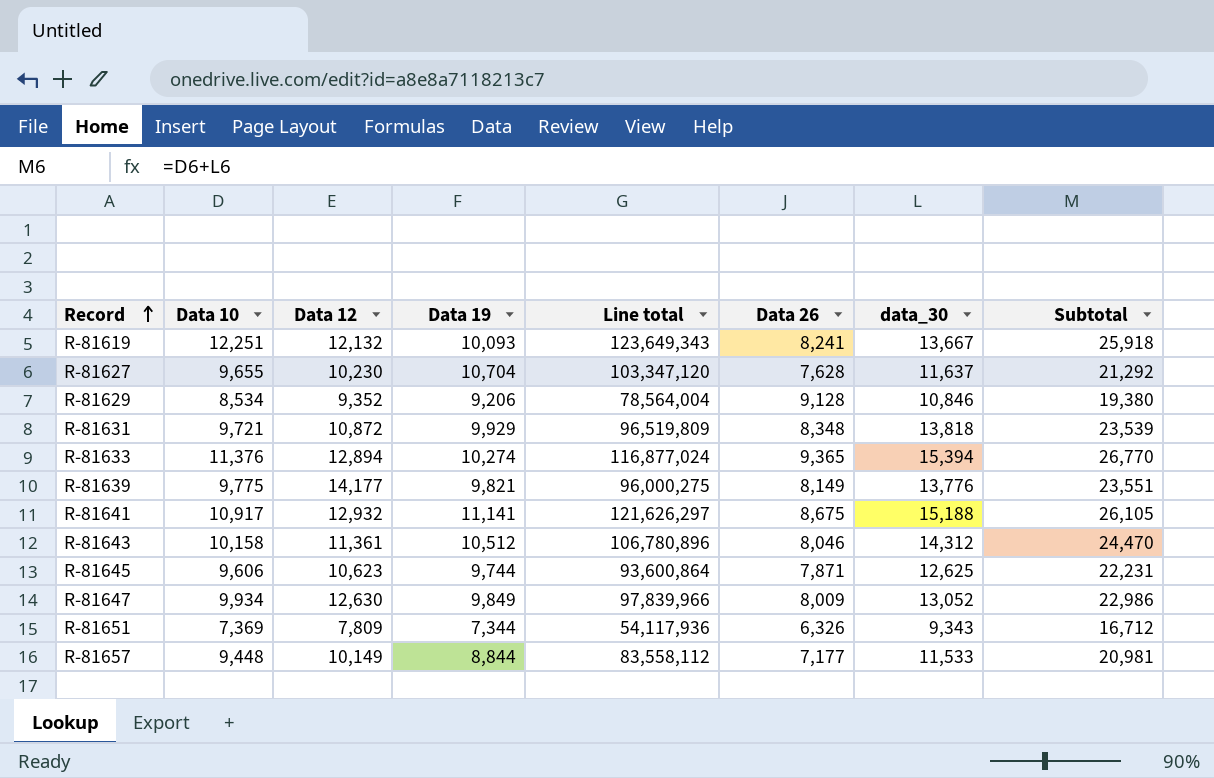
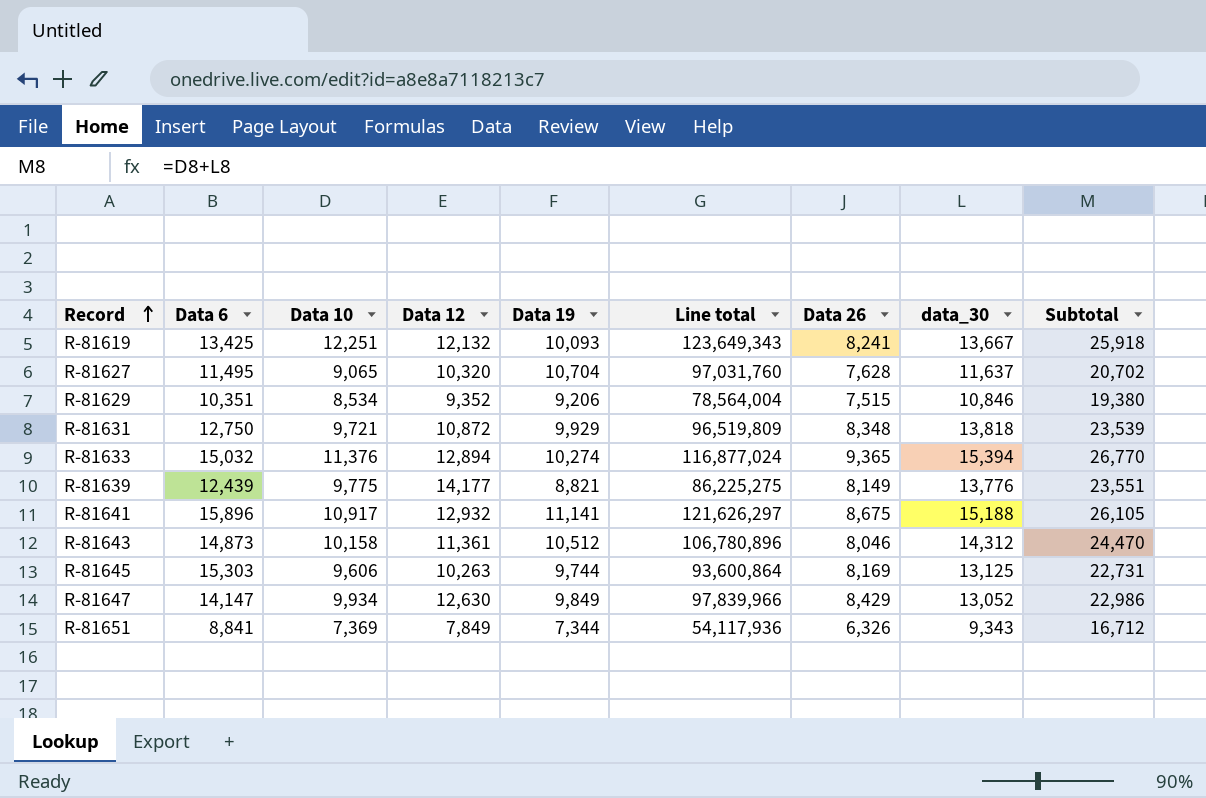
column Data 6 | position: none -> 2
row R-81657: 9,448 | 10,149 | 8,844 | 83,558,112 | 7,177 | 11,533 | 20,981 -> none
R-81627 | Data 10: 9,655 -> 9,065
R-81627 | Data 12: 10,230 -> 10,320
R-81627 | Line total: 103,347,120 -> 97,031,760
R-81627 | Subtotal: 21,292 -> 20,702
R-81629 | Data 26: 9,128 -> 7,515
R-81639 | Data 19: 9,821 -> 8,821
R-81639 | Line total: 96,000,275 -> 86,225,275
R-81645 | Data 12: 10,623 -> 10,263
R-81645 | Data 26: 7,871 -> 8,169
R-81645 | data_30: 12,625 -> 13,125
R-81645 | Subtotal: 22,231 -> 22,731
R-81647 | Data 26: 8,009 -> 8,429
R-81651 | Data 12: 7,809 -> 7,849

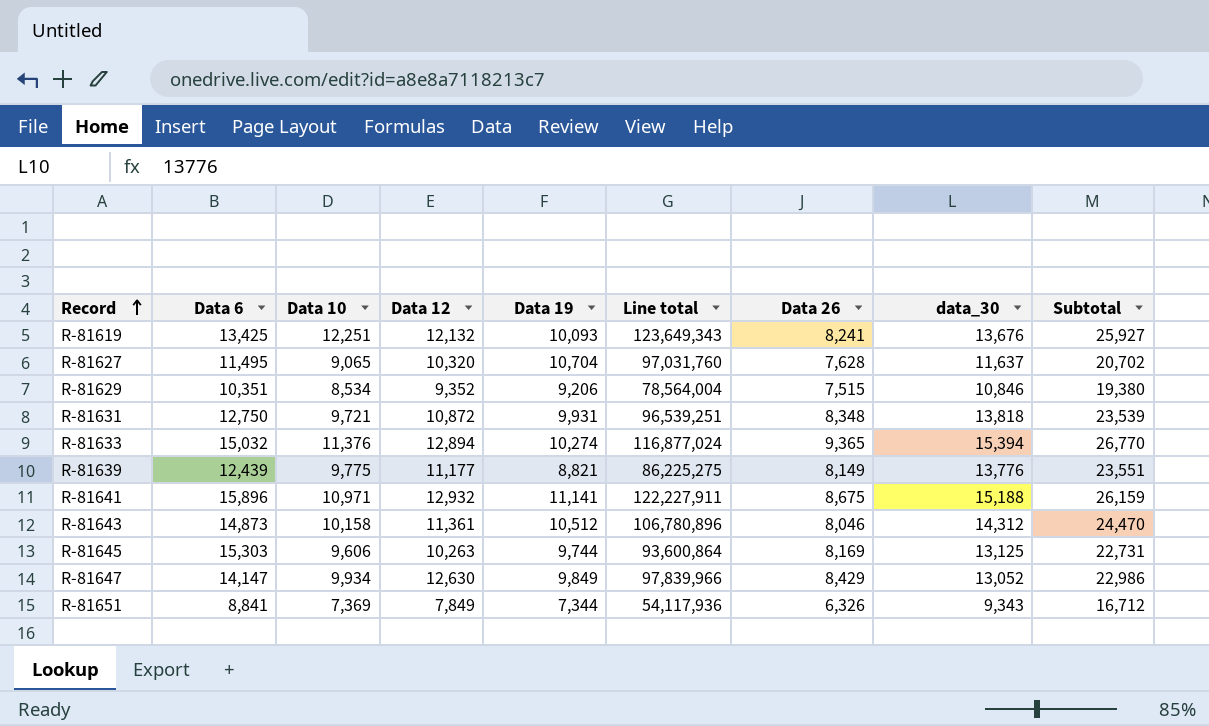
R-81619 | data_30: 13,667 -> 13,676
R-81619 | Subtotal: 25,918 -> 25,927
R-81631 | Data 19: 9,929 -> 9,931
R-81631 | Line total: 96,519,809 -> 96,539,251
R-81639 | Data 12: 14,177 -> 11,177
R-81641 | Data 10: 10,917 -> 10,971
R-81641 | Line total: 121,626,297 -> 122,227,911
R-81641 | Subtotal: 26,105 -> 26,159

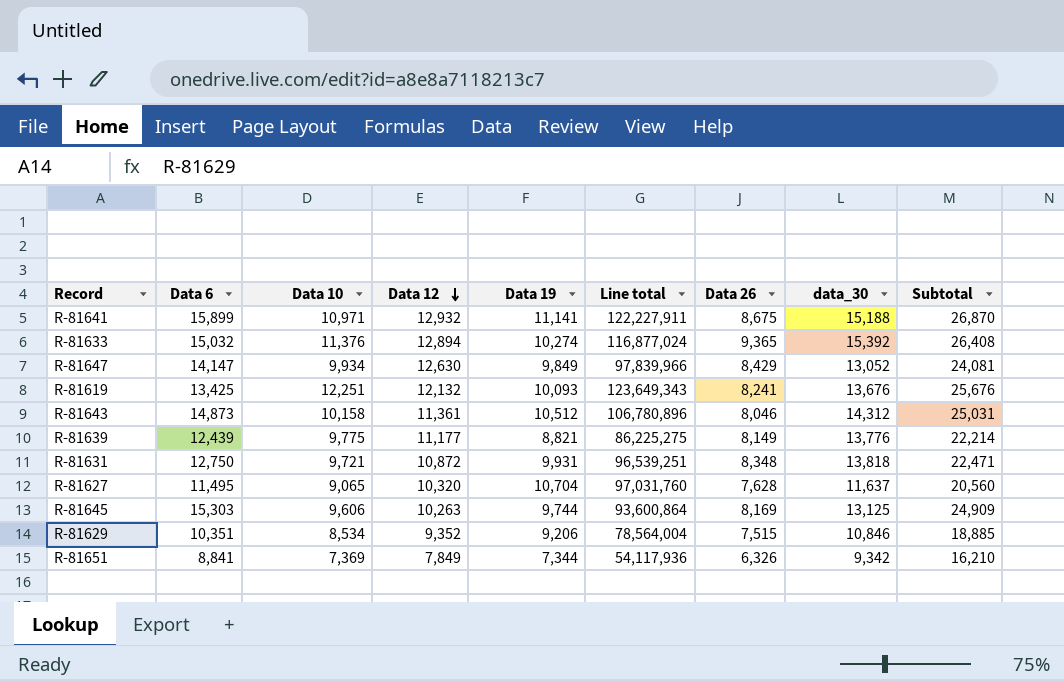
row order: Record ascending -> Data 12 descending
column Subtotal | formula: [Data 10] + [data_30] -> [Data 6] + [Data 10]
R-81641 | Data 6: 15,896 -> 15,899
R-81633 | data_30: 15,394 -> 15,392
R-81651 | data_30: 9,343 -> 9,342

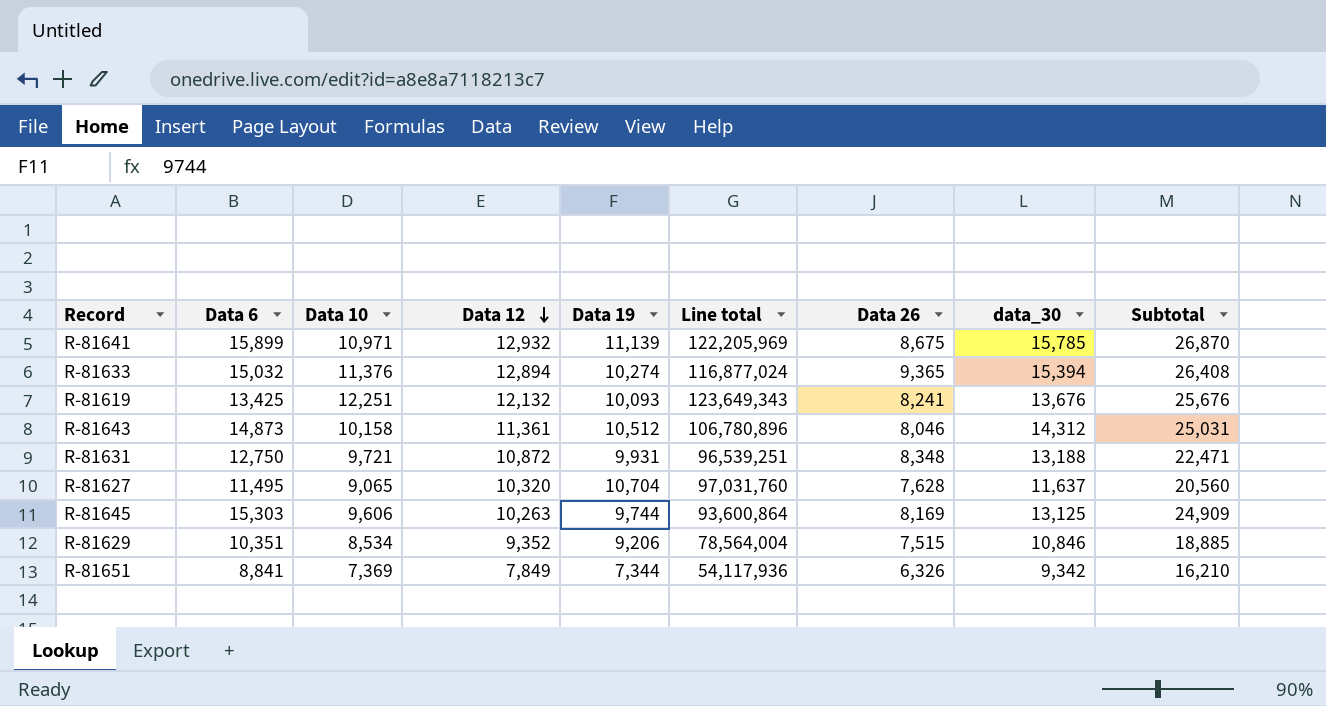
row R-81647: 14,147 | 9,934 | 12,630 | 9,849 | 97,839,966 | 8,429 | 13,052 | 24,081 -> none
row R-81639: 12,439 | 9,775 | 11,177 | 8,821 | 86,225,275 | 8,149 | 13,776 | 22,214 -> none
R-81641 | Data 19: 11,141 -> 11,139
R-81641 | Line total: 122,227,911 -> 122,205,969
R-81641 | data_30: 15,188 -> 15,785
R-81633 | data_30: 15,392 -> 15,394
R-81631 | data_30: 13,818 -> 13,188

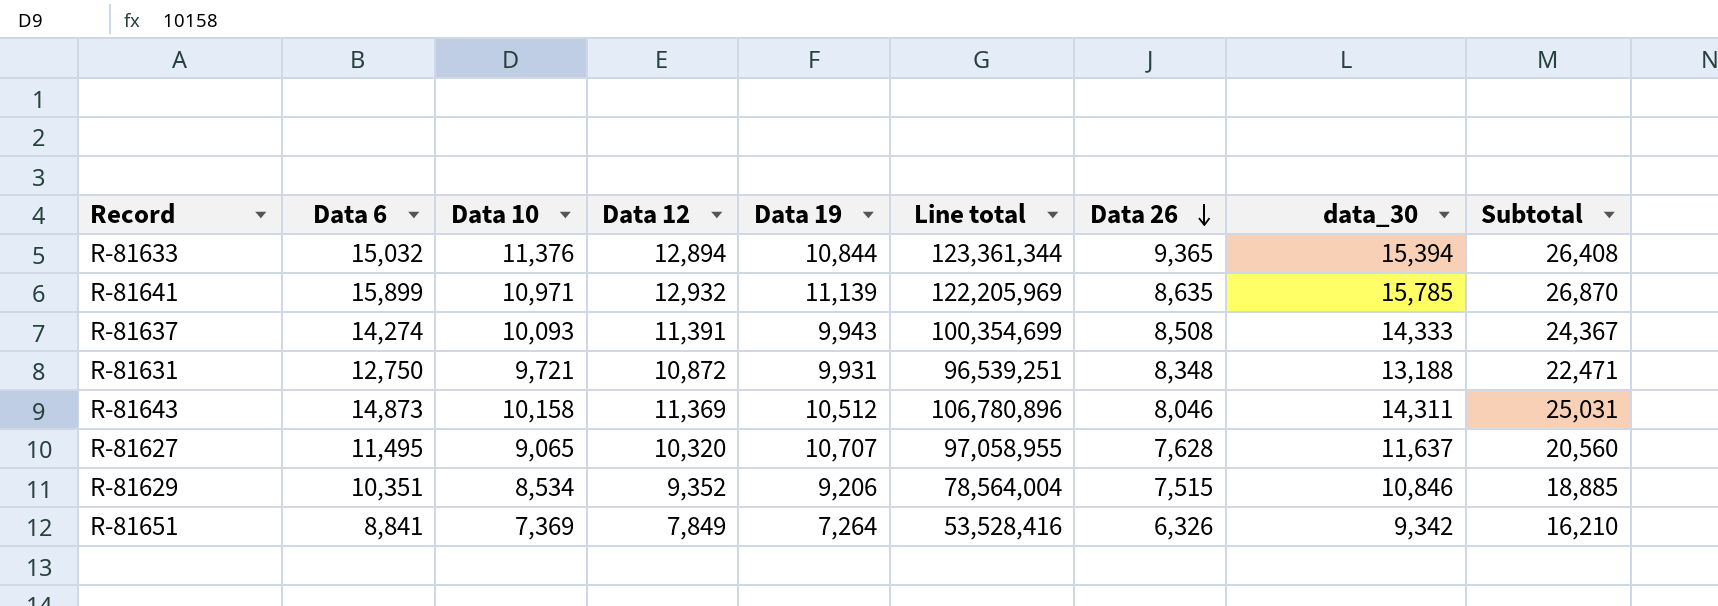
row order: Data 12 descending -> Data 26 descending
row R-81619: 13,425 | 12,251 | 12,132 | 10,093 | 123,649,343 | 8,241 | 13,676 | 25,676 -> none
row R-81645: 15,303 | 9,606 | 10,263 | 9,744 | 93,600,864 | 8,169 | 13,125 | 24,909 -> none
R-81633 | Data 19: 10,274 -> 10,844
R-81633 | Line total: 116,877,024 -> 123,361,344
R-81641 | Data 26: 8,675 -> 8,635
row R-81637: none -> 14,274 | 10,093 | 11,391 | 9,943 | 100,354,699 | 8,508 | 14,333 | 24,367
R-81643 | Data 12: 11,361 -> 11,369
R-81643 | data_30: 14,312 -> 14,311
R-81627 | Data 19: 10,704 -> 10,707
R-81627 | Line total: 97,031,760 -> 97,058,955
R-81651 | Data 19: 7,344 -> 7,264
R-81651 | Line total: 54,117,936 -> 53,528,416

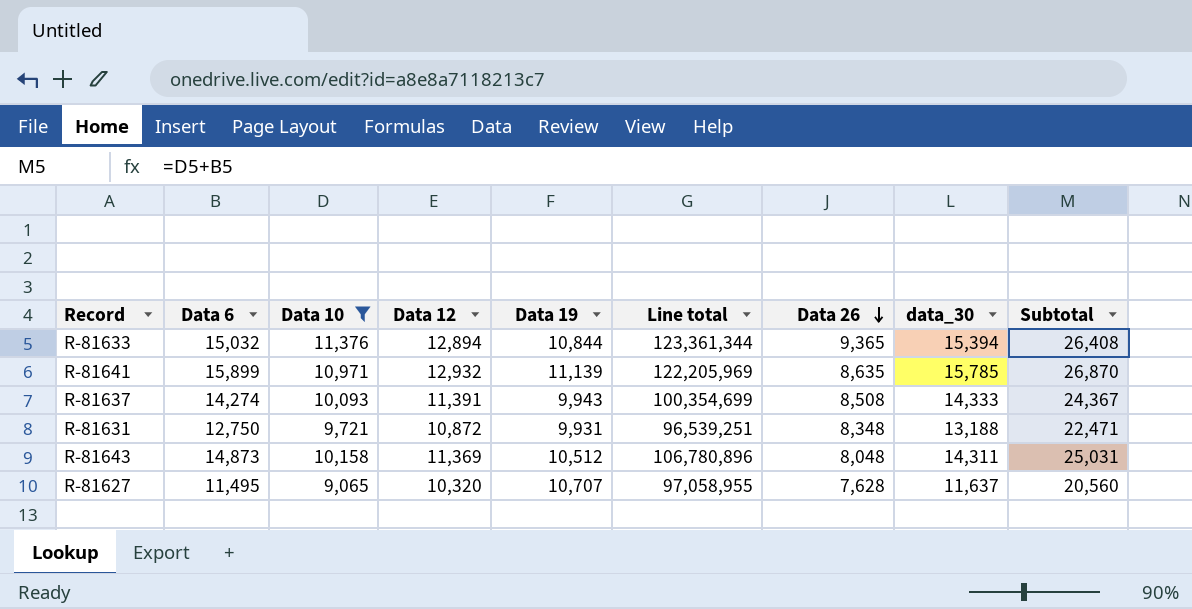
filter: none -> Data 10 >= 9,065
R-81643 | Data 26: 8,046 -> 8,048

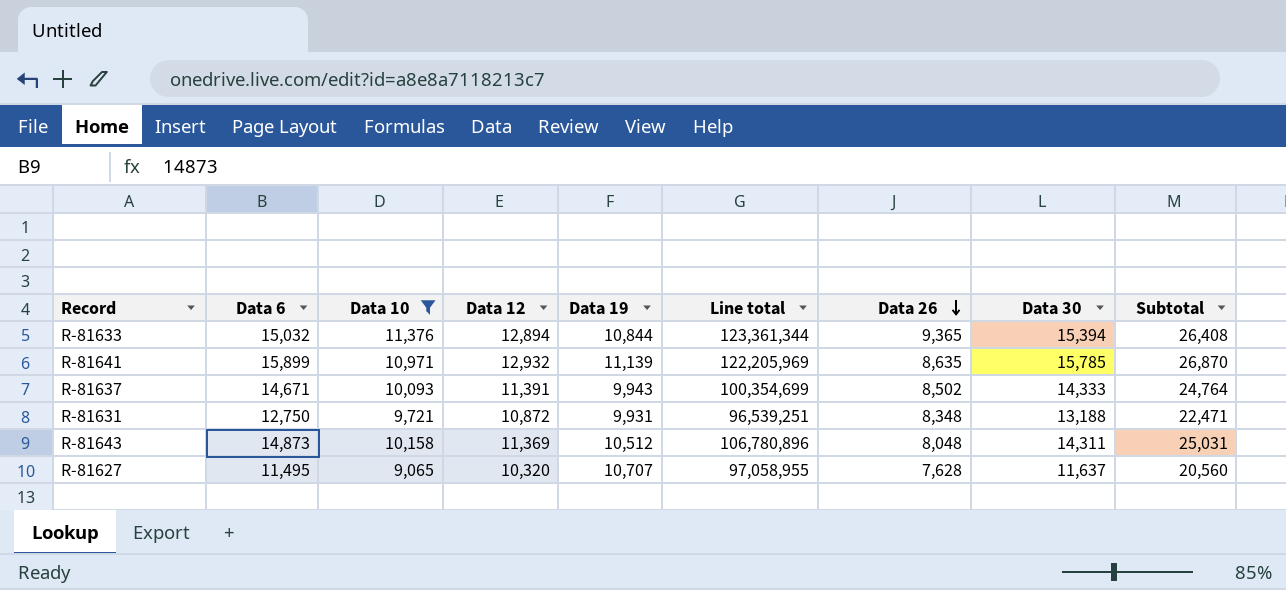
column name: data_30 -> Data 30
R-81637 | Data 6: 14,274 -> 14,671
R-81637 | Data 26: 8,508 -> 8,502
R-81637 | Subtotal: 24,367 -> 24,764

